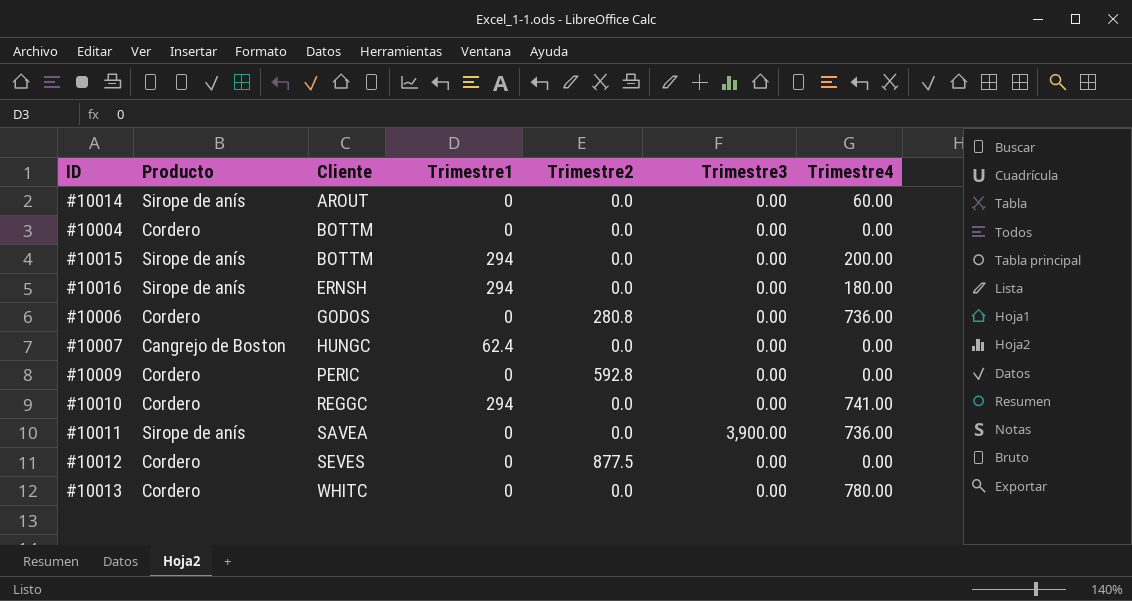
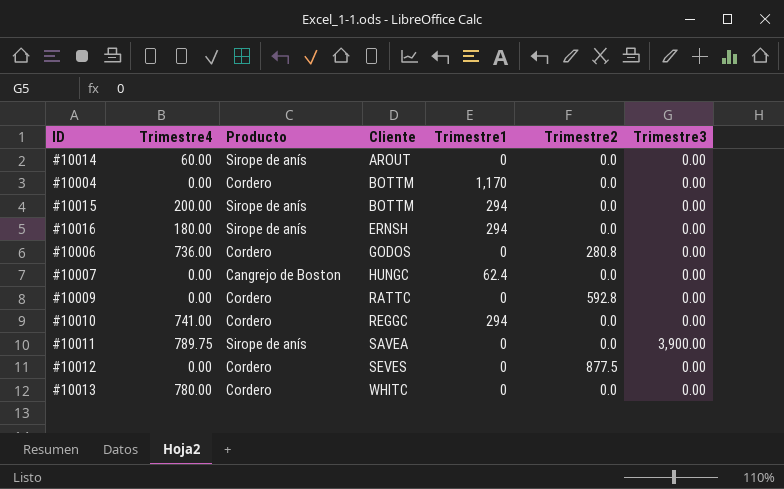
column Trimestre4 | position: 7 -> 2
#10004 | Trimestre1: 0 -> 1,170
#10009 | Cliente: PERIC -> RATTC
#10011 | Trimestre4: 736.00 -> 789.75

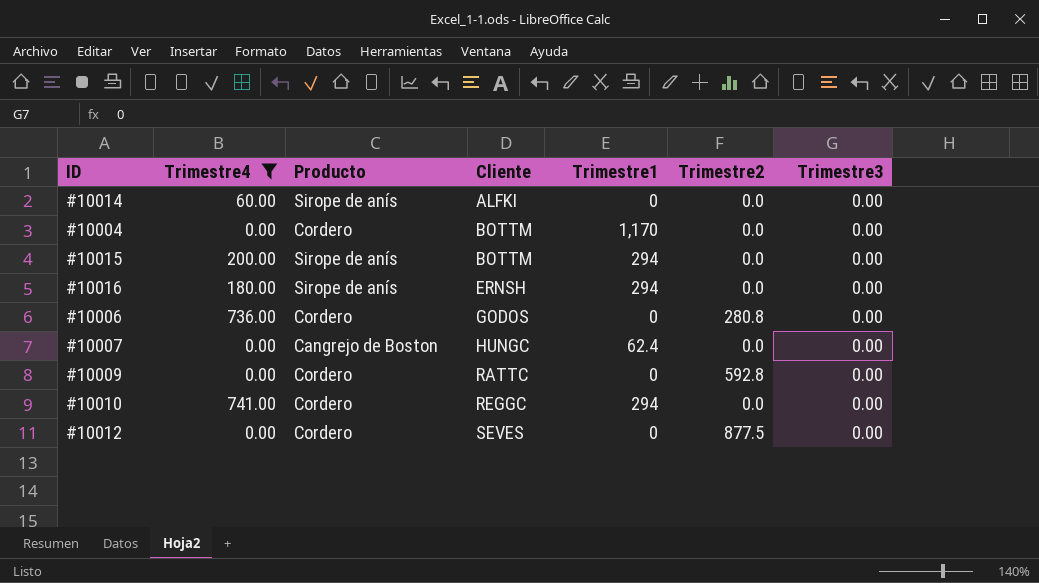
filter: none -> Trimestre4 <= 741.00
#10014 | Cliente: AROUT -> ALFKI

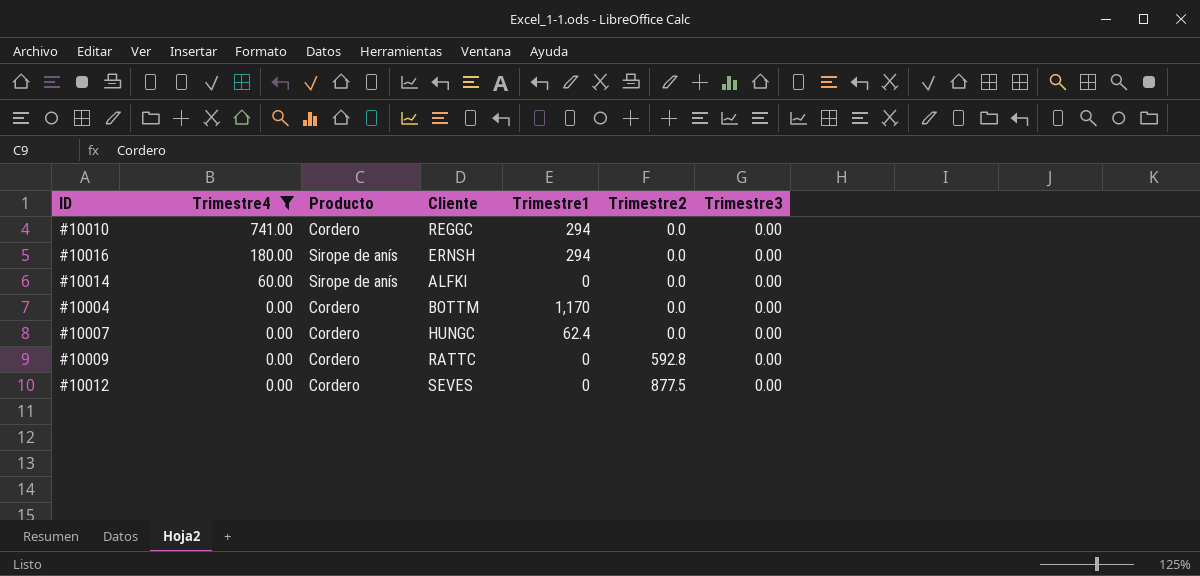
row order: Cliente ascending -> Trimestre4 descending
row #10015: 200.00 | Sirope de anís | BOTTM | 294 | 0.0 | 0.00 -> none
row #10006: 736.00 | Cordero | GODOS | 0 | 280.8 | 0.00 -> none
#10007 | Producto: Cangrejo de Boston -> Cordero

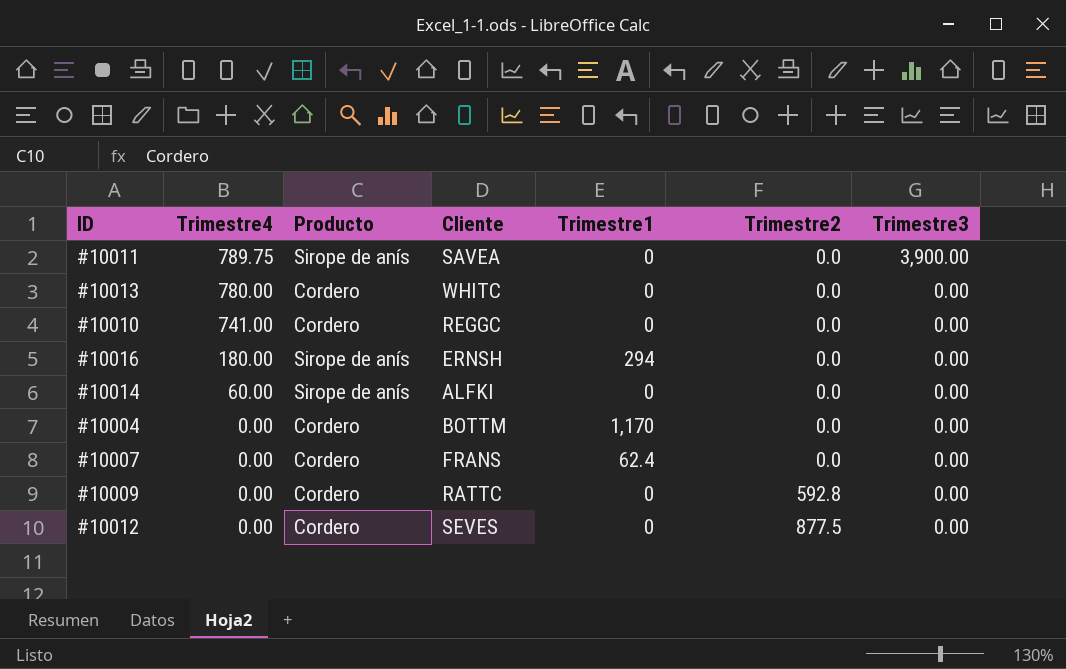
filter: Trimestre4 <= 741.00 -> none
#10010 | Trimestre1: 294 -> 0
#10007 | Cliente: HUNGC -> FRANS

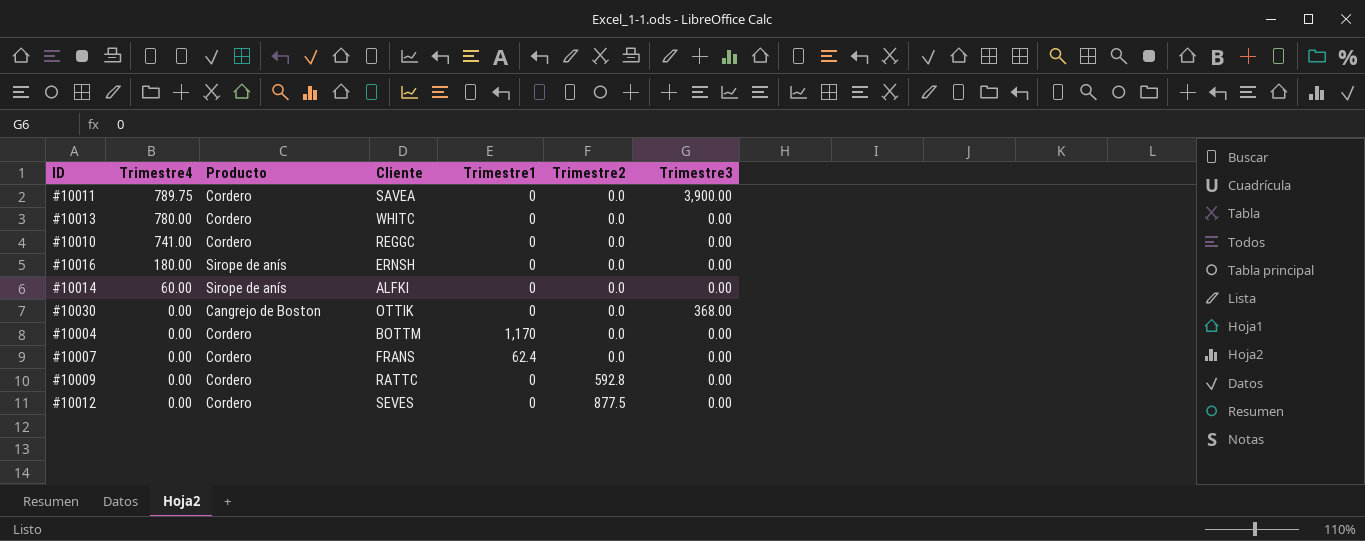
#10011 | Producto: Sirope de anís -> Cordero
#10016 | Trimestre1: 294 -> 0
row #10030: none -> 0.00 | Cangrejo de Boston | OTTIK | 0 | 0.0 | 368.00

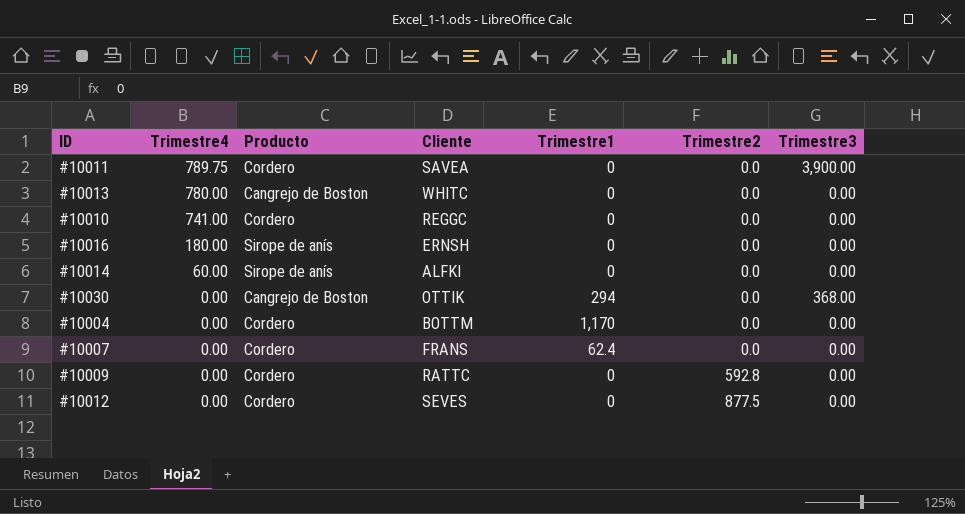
#10013 | Producto: Cordero -> Cangrejo de Boston
#10030 | Trimestre1: 0 -> 294

